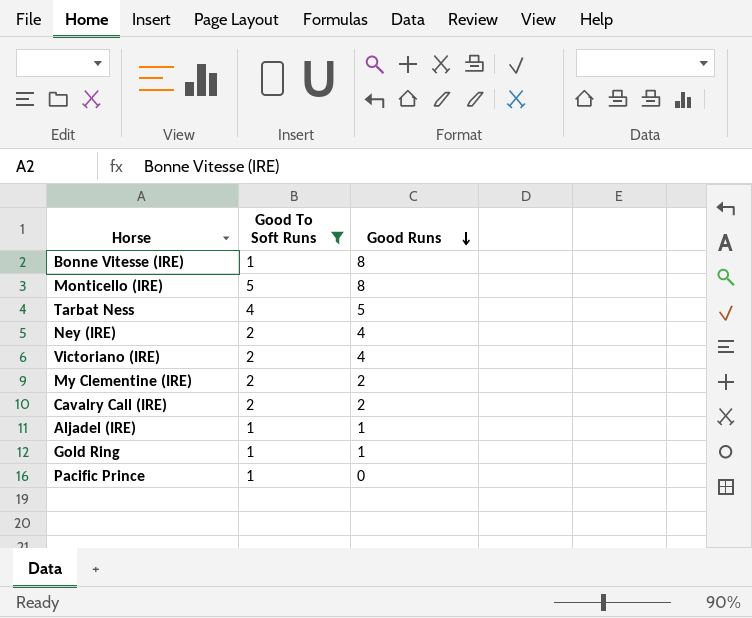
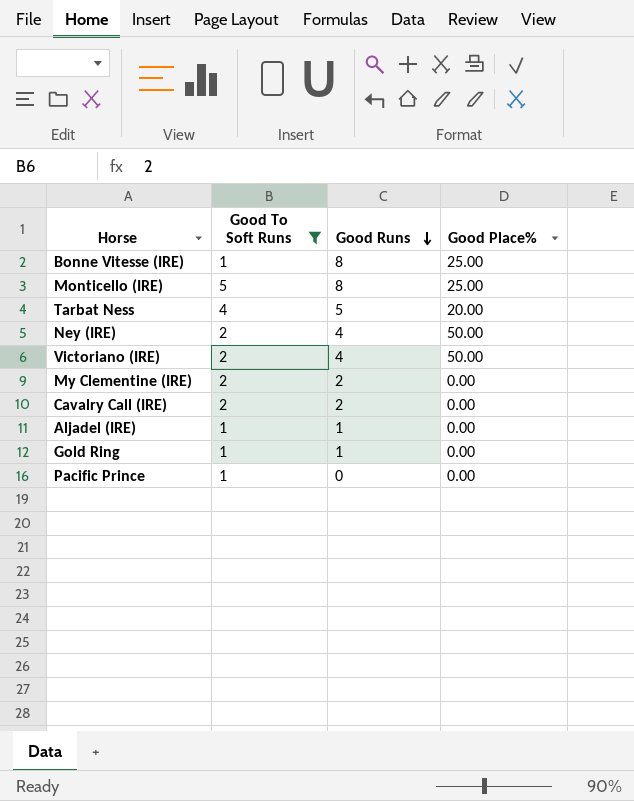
column Good Place% | position: none -> 4

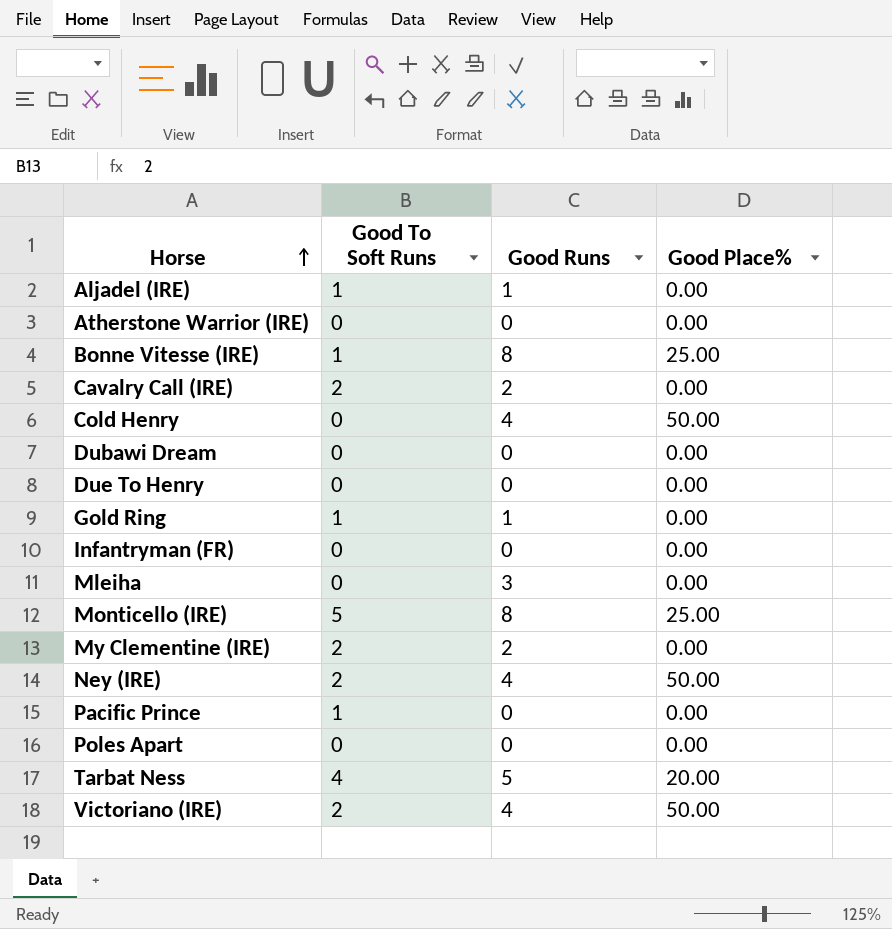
filter: Good To Soft Runs != 0 -> none
row order: Good Runs descending -> Horse ascending

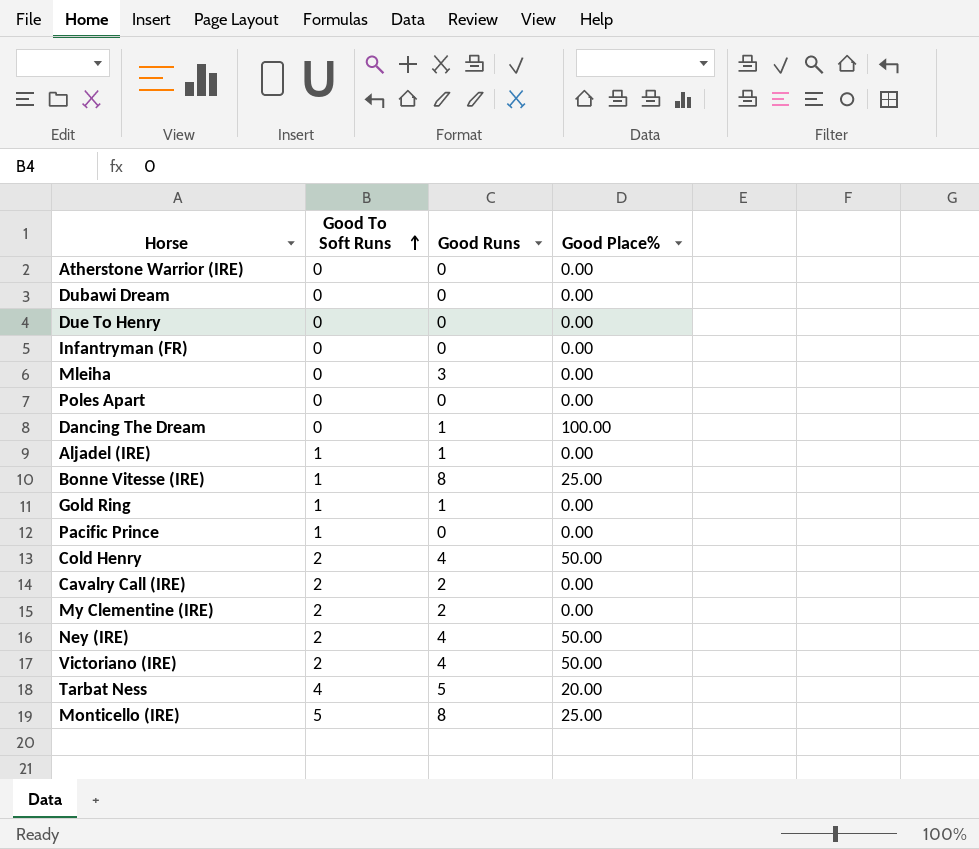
row order: Horse ascending -> Good To Soft Runs ascending
row Dancing The Dream: none -> 0 | 1 | 100.00
Cold Henry | Good To Soft Runs: 0 -> 2

